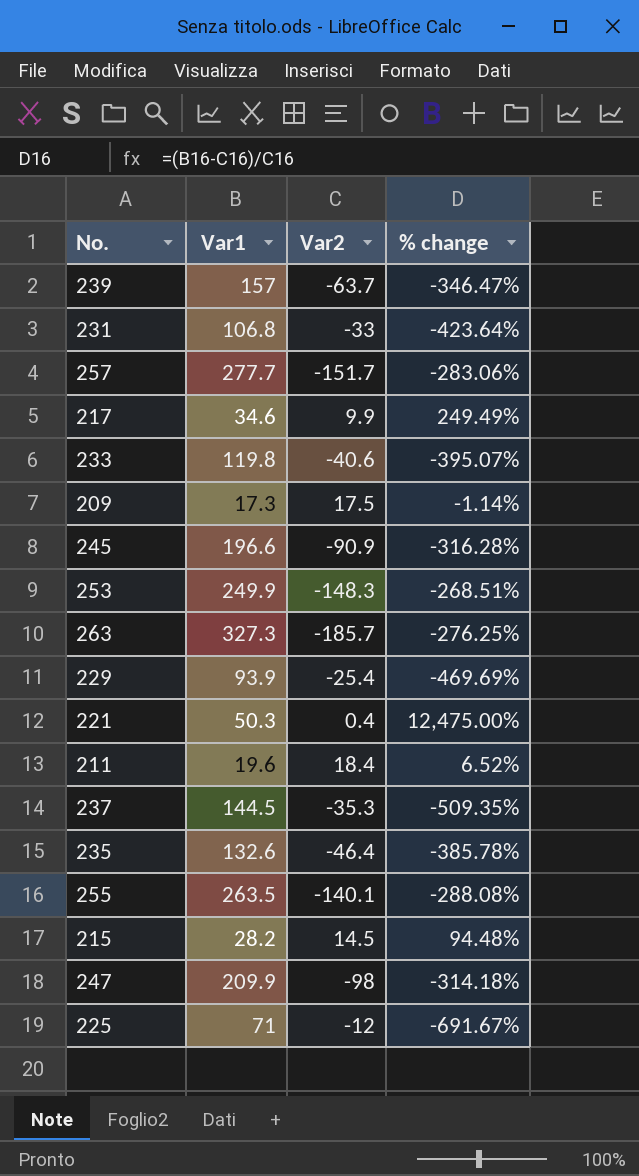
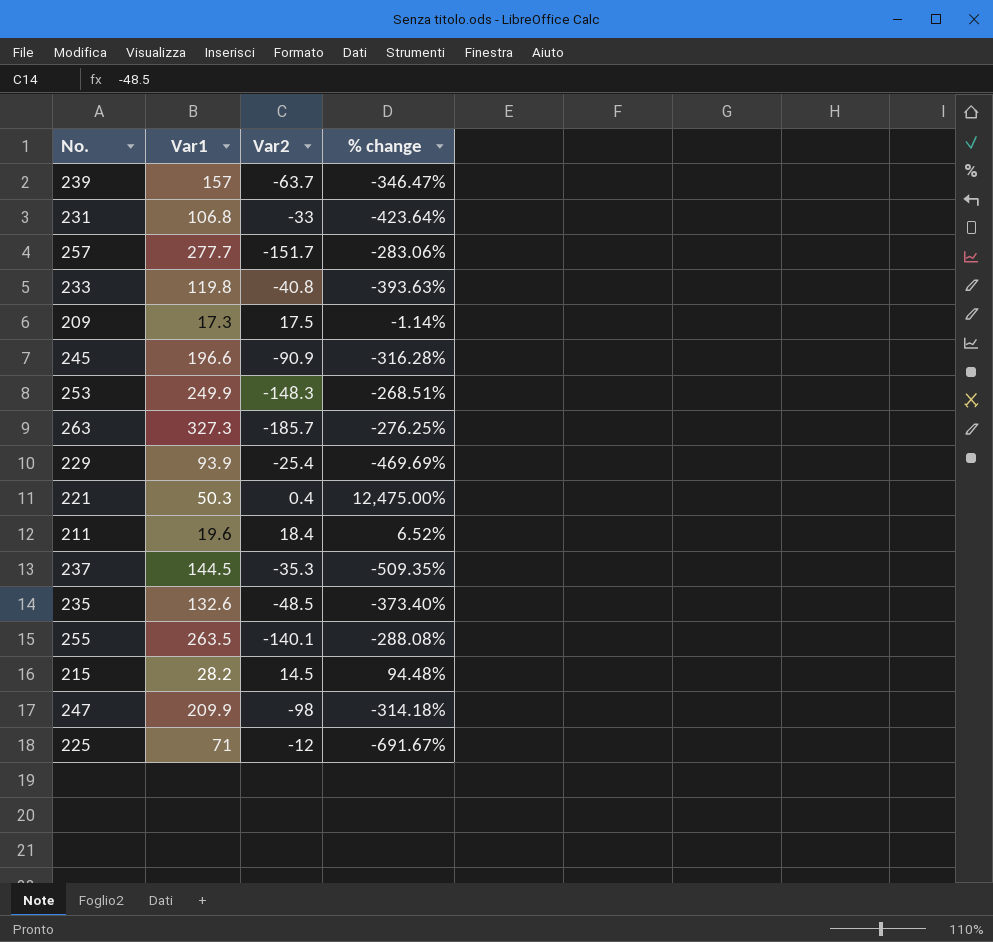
row 217: 34.6 | 9.9 | 249.49% -> none
233 | Var2: -40.6 -> -40.8
233 | % change: -395.07% -> -393.63%
235 | Var2: -46.4 -> -48.5
235 | % change: -385.78% -> -373.40%

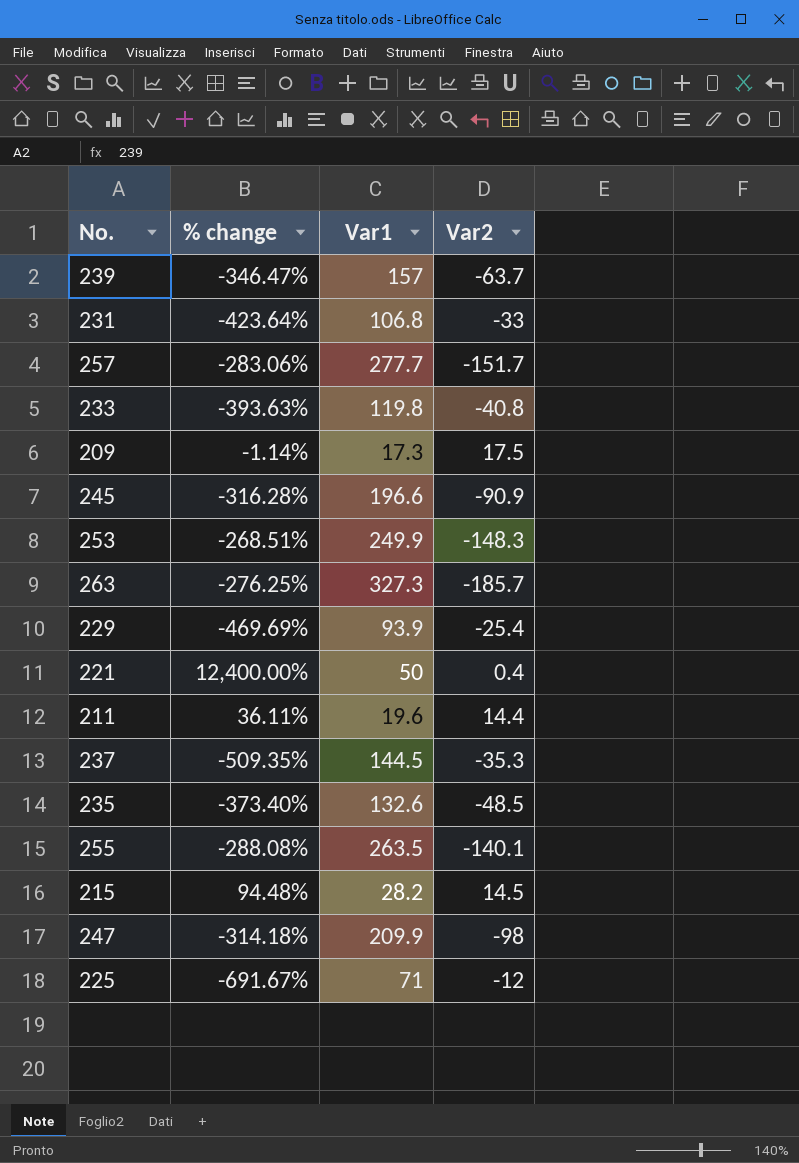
column % change | position: 4 -> 2
221 | % change: 12,475.00% -> 12,400.00%
221 | Var1: 50.3 -> 50
211 | % change: 6.52% -> 36.11%
211 | Var2: 18.4 -> 14.4

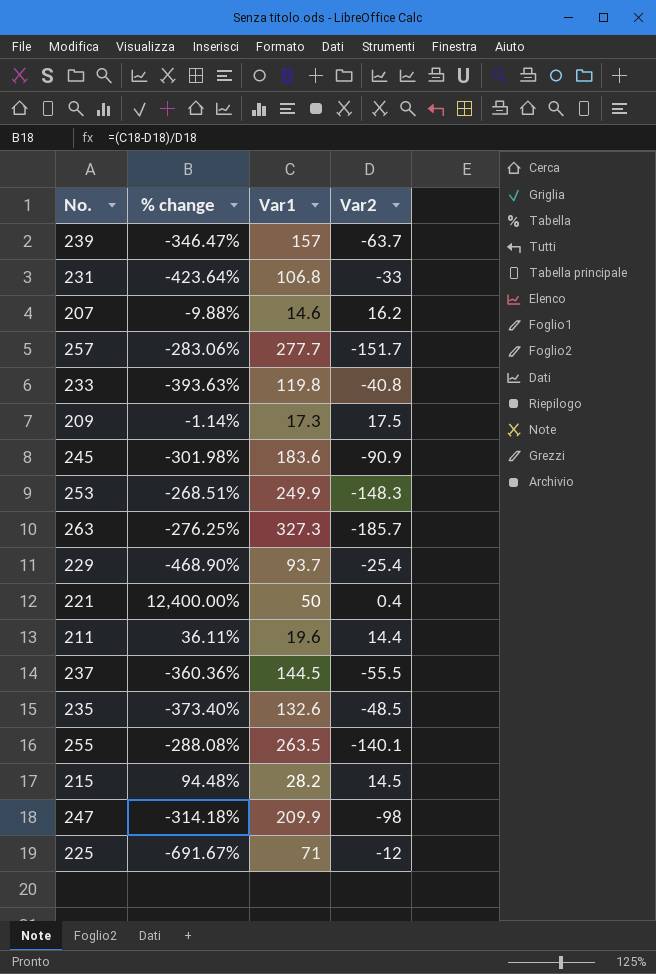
row 207: none -> -9.88% | 14.6 | 16.2
245 | % change: -316.28% -> -301.98%
245 | Var1: 196.6 -> 183.6
229 | % change: -469.69% -> -468.90%
229 | Var1: 93.9 -> 93.7
237 | % change: -509.35% -> -360.36%
237 | Var2: -35.3 -> -55.5

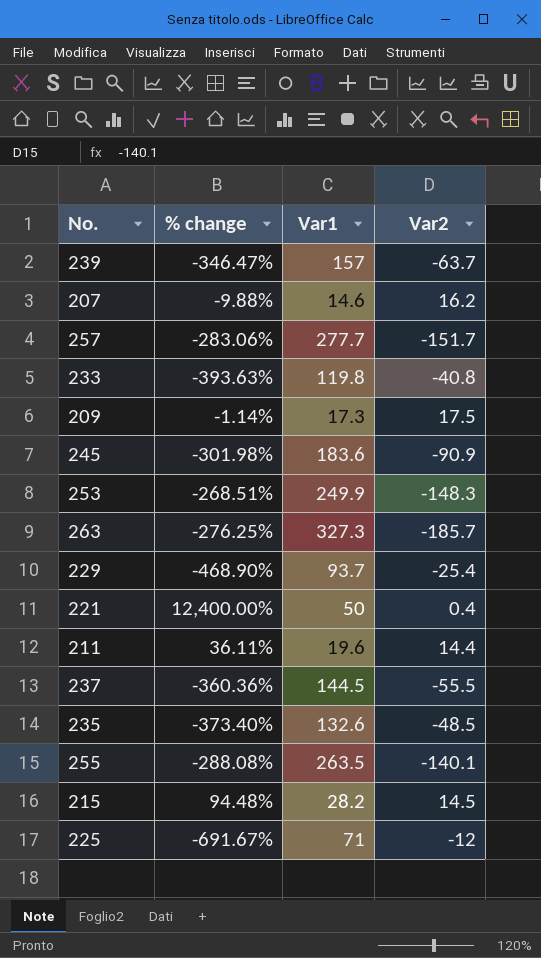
row 231: -423.64% | 106.8 | -33 -> none
row 247: -314.18% | 209.9 | -98 -> none

